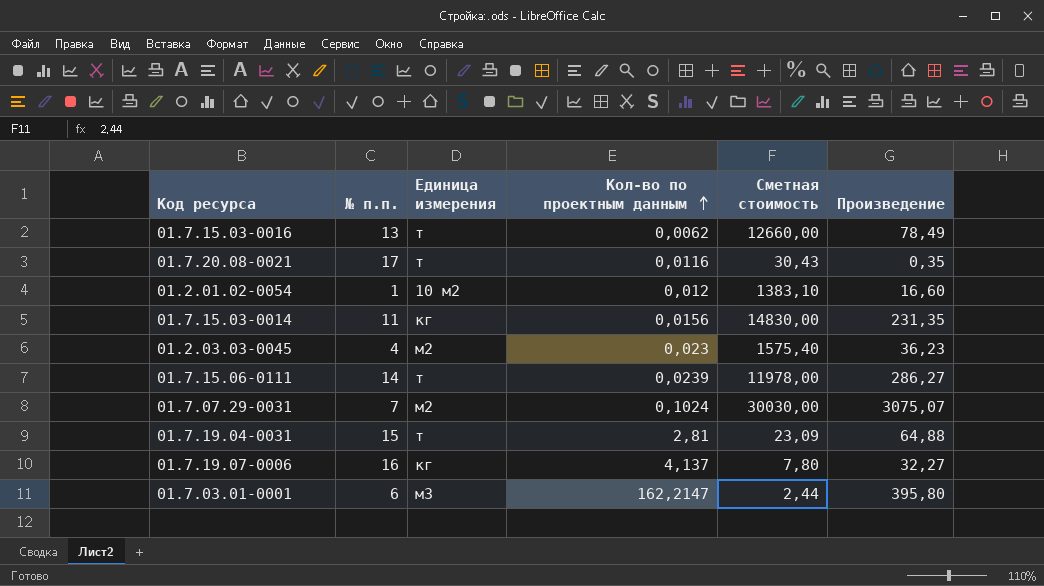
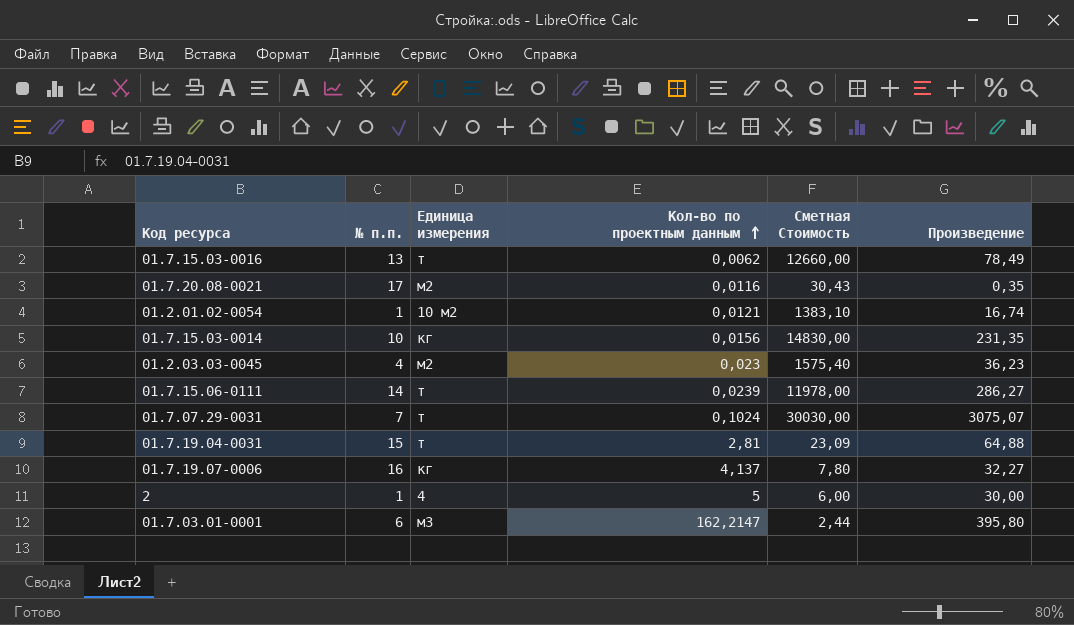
column name: Сметная стоимость -> Сметная Стоимость
01.7.20.08-0021 | Единица измерения: т -> м2
01.2.01.02-0054 | Кол-во по проектным данным: 0,012 -> 0,0121
01.2.01.02-0054 | Произведение: 16,60 -> 16,74
01.7.15.03-0014 | № п.п.: 11 -> 10
01.7.07.29-0031 | Единица измерения: м2 -> т
row 2: none -> 1 | 4 | 5 | 6,00 | 30,00

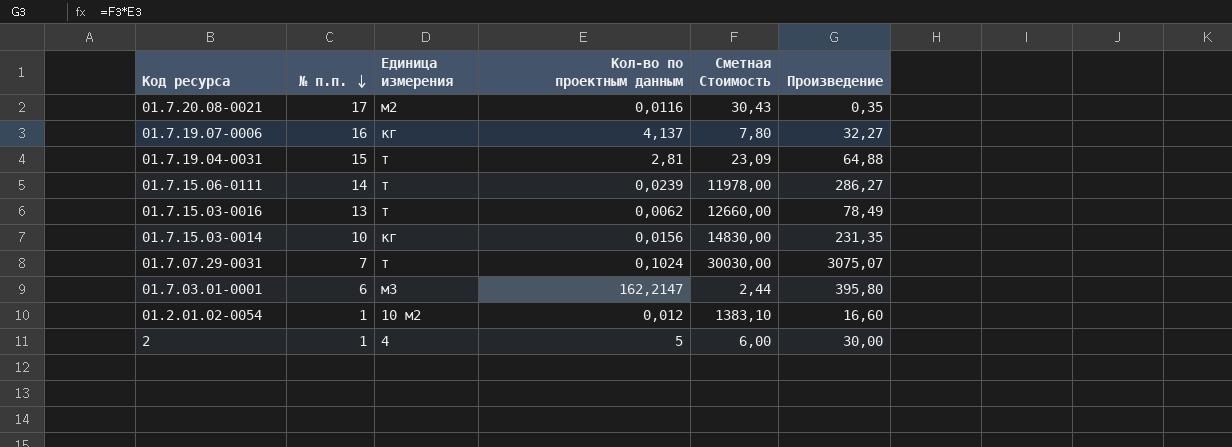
row order: Кол-во по проектным данным ascending -> № п.п. descending
row 01.2.03.03-0045: 4 | м2 | 0,023 | 1575,40 | 36,23 -> none
01.2.01.02-0054 | Кол-во по проектным данным: 0,0121 -> 0,012
01.2.01.02-0054 | Произведение: 16,74 -> 16,60

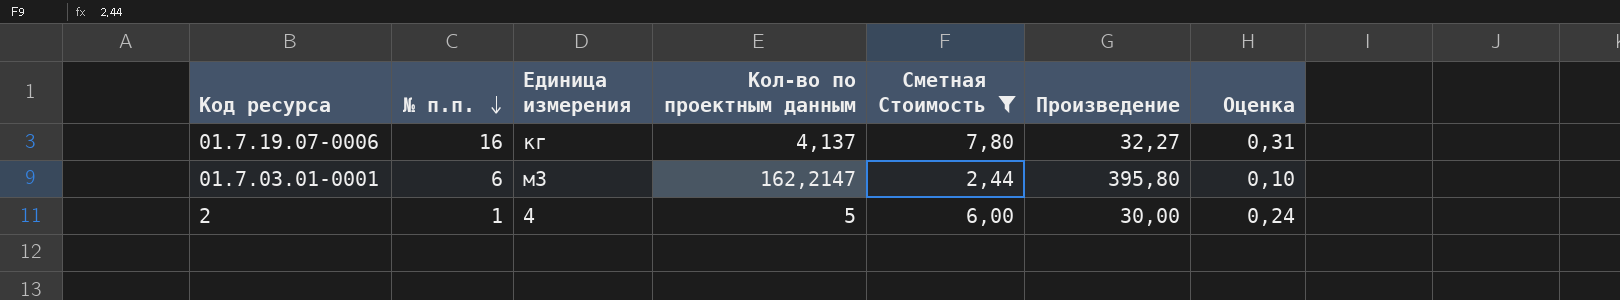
filter: none -> Сметная Стоимость <= 7,80
column Оценка | formula: none -> [Сметная Стоимость] * 0,04

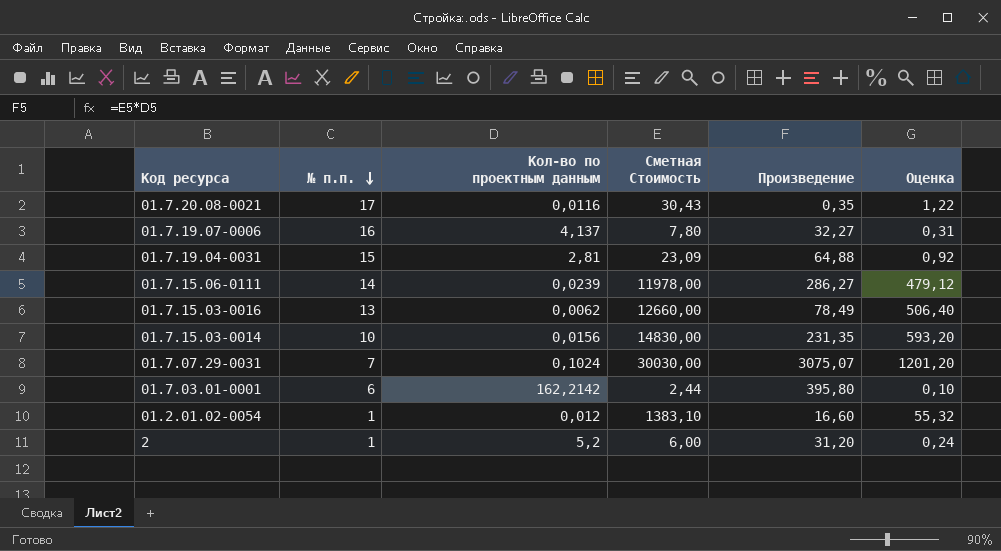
filter: Сметная Стоимость <= 7,80 -> none
column Единица измерения | position: 3 -> none
01.7.03.01-0001 | Кол-во по проектным данным: 162,2147 -> 162,2142
2 | Кол-во по проектным данным: 5 -> 5,2
2 | Произведение: 30,00 -> 31,20

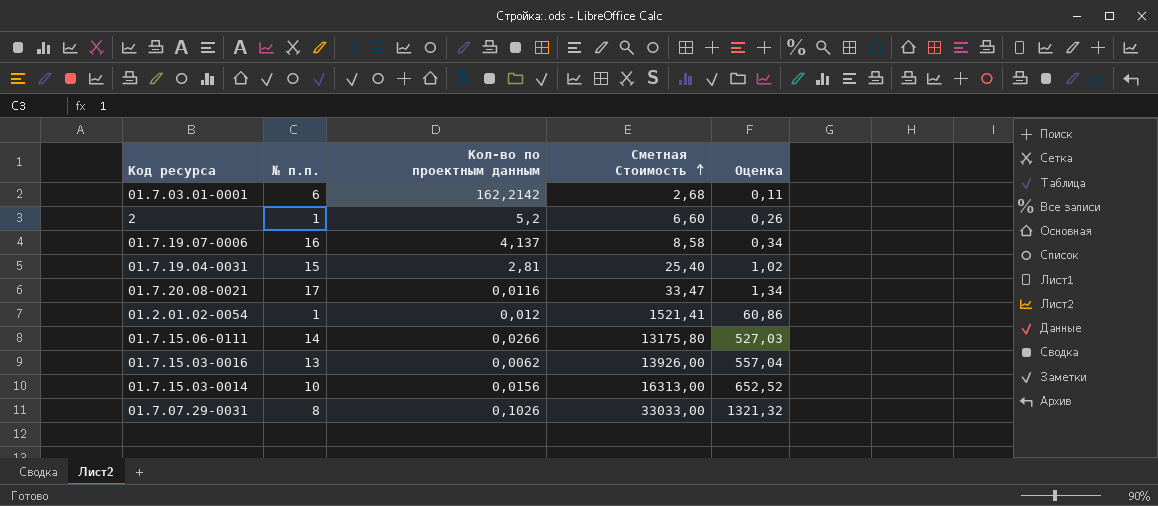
row order: № п.п. descending -> Сметная Стоимость ascending
column Произведение | formula: [Кол-во по проектным данным] * [Сметная Стоимость] -> none
01.7.03.01-0001 | Сметная Стоимость: 2,44 -> 2,68
01.7.03.01-0001 | Оценка: 0,10 -> 0,11
2 | Сметная Стоимость: 6,00 -> 6,60
2 | Оценка: 0,24 -> 0,26
01.7.19.07-0006 | Сметная Стоимость: 7,80 -> 8,58
01.7.19.07-0006 | Оценка: 0,31 -> 0,34
01.7.19.04-0031 | Сметная Стоимость: 23,09 -> 25,40
01.7.19.04-0031 | Оценка: 0,92 -> 1,02
01.7.20.08-0021 | Сметная Стоимость: 30,43 -> 33,47
01.7.20.08-0021 | Оценка: 1,22 -> 1,34
01.2.01.02-0054 | Сметная Стоимость: 1383,10 -> 1521,41
01.2.01.02-0054 | Оценка: 55,32 -> 60,86
01.7.15.06-0111 | Кол-во по проектным данным: 0,0239 -> 0,0266
01.7.15.06-0111 | Сметная Стоимость: 11978,00 -> 13175,80
01.7.15.06-0111 | Оценка: 479,12 -> 527,03
01.7.15.03-0016 | Сметная Стоимость: 12660,00 -> 13926,00
01.7.15.03-0016 | Оценка: 506,40 -> 557,04
01.7.15.03-0014 | Сметная Стоимость: 14830,00 -> 16313,00
01.7.15.03-0014 | Оценка: 593,20 -> 652,52
01.7.07.29-0031 | № п.п.: 7 -> 8
01.7.07.29-0031 | Кол-во по проектным данным: 0,1024 -> 0,1026
01.7.07.29-0031 | Сметная Стоимость: 30030,00 -> 33033,00
01.7.07.29-0031 | Оценка: 1201,20 -> 1321,32

